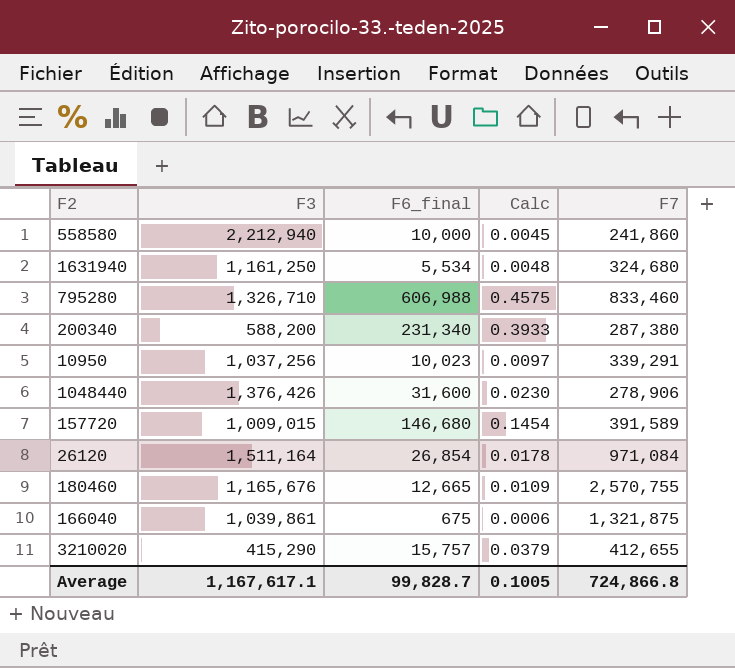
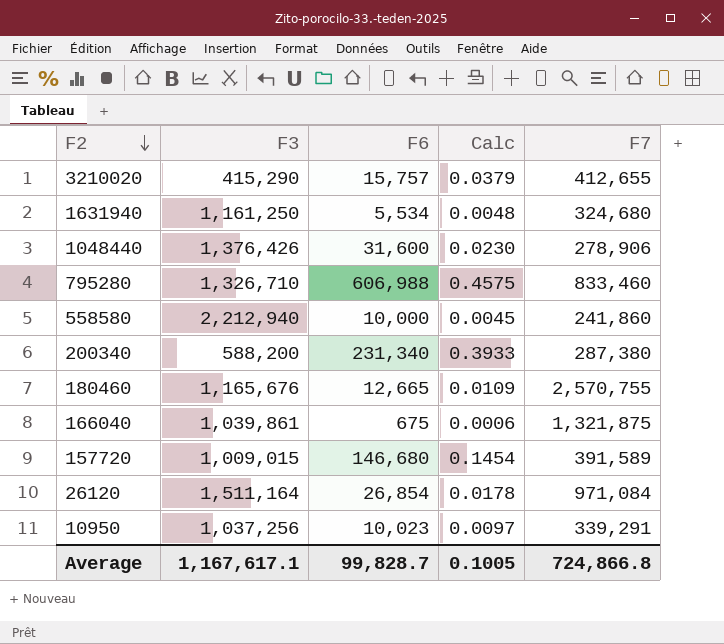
row order: none -> F2 descending
column name: F6_final -> F6

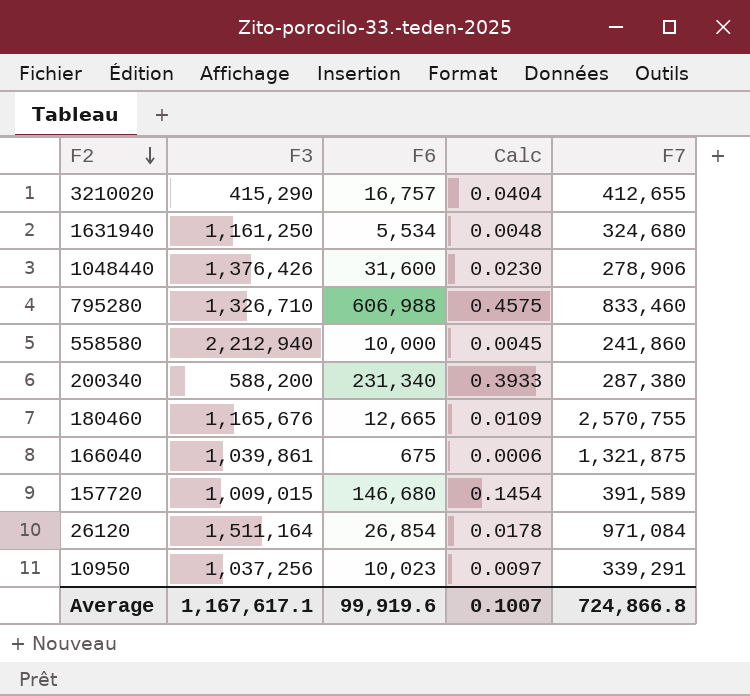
3210020 | F6: 15,757 -> 16,757
3210020 | Calc: 0.0379 -> 0.0404
Average | F6: 99,828.7 -> 99,919.6
Average | Calc: 0.1005 -> 0.1007

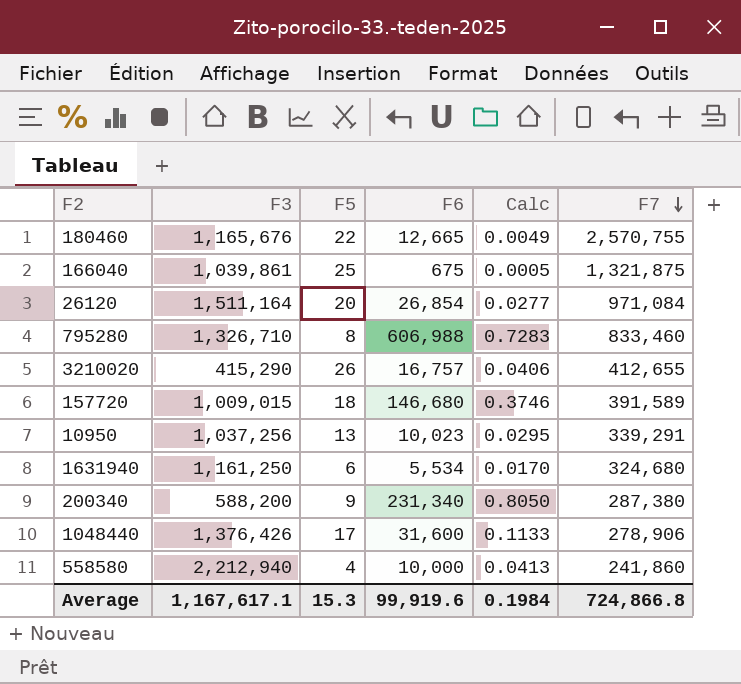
row order: F2 descending -> F7 descending
column F5 | position: none -> 3
column Calc | formula: [F6] / [F3] -> [F6] / [F7]
Average | Calc: 0.1007 -> 0.1984

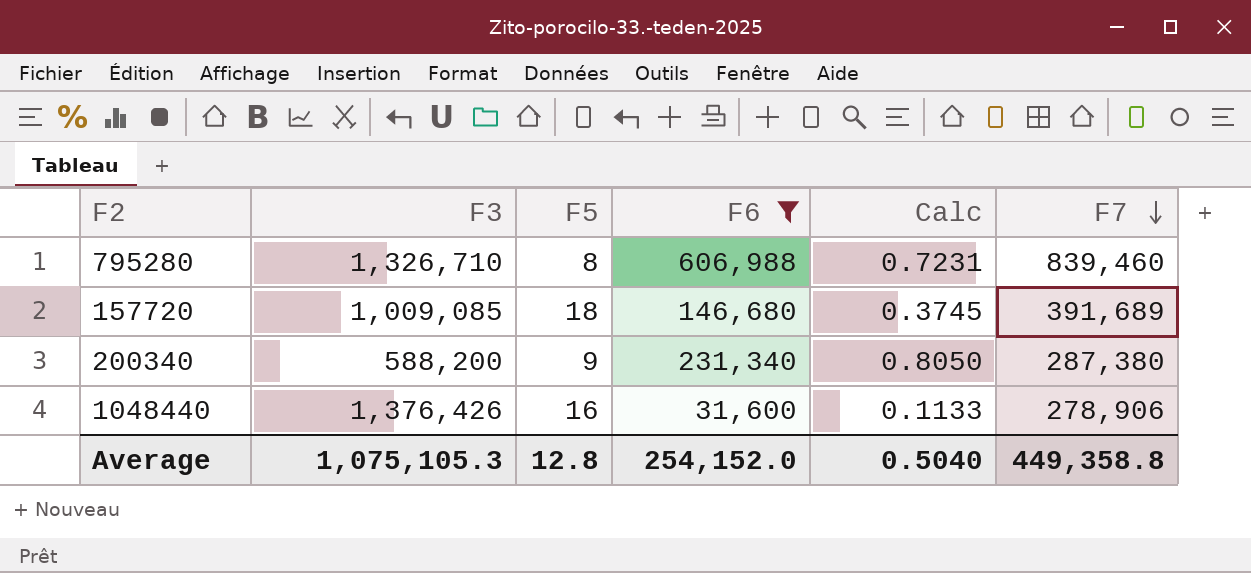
filter: none -> F6 >= 31,600
795280 | Calc: 0.7283 -> 0.7231
795280 | F7: 833,460 -> 839,460
157720 | F3: 1,009,015 -> 1,009,085
157720 | Calc: 0.3746 -> 0.3745
157720 | F7: 391,589 -> 391,689
1048440 | F5: 17 -> 16
Average | F3: 1,167,617.1 -> 1,075,105.3
Average | F5: 15.3 -> 12.8
Average | F6: 99,919.6 -> 254,152.0
Average | Calc: 0.1984 -> 0.5040
Average | F7: 724,866.8 -> 449,358.8

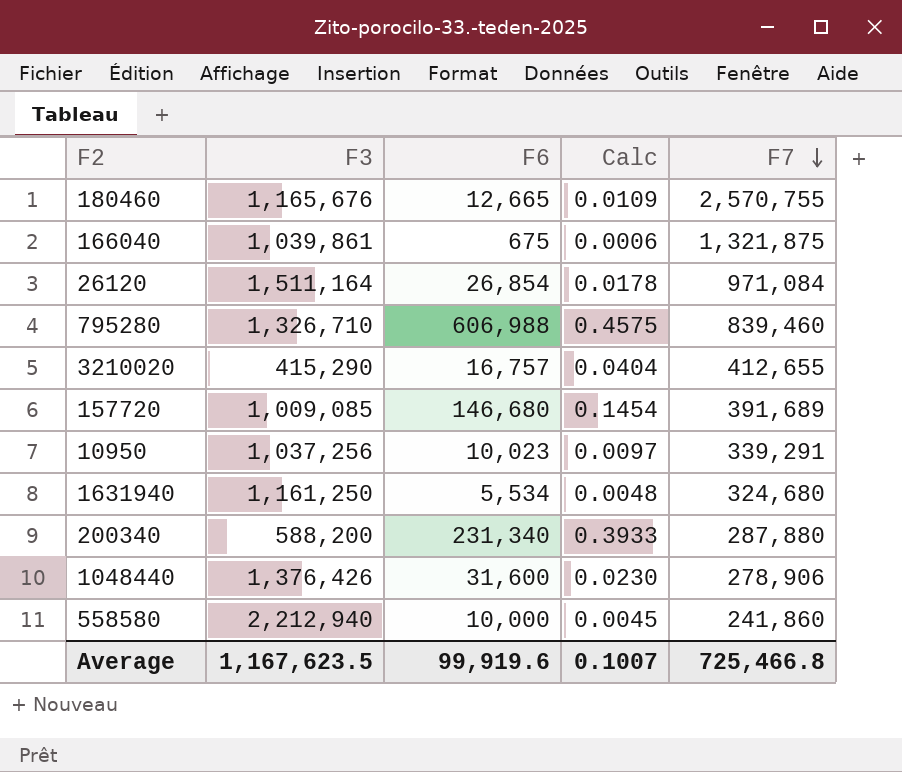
filter: F6 >= 31,600 -> none
column F5 | position: 3 -> none
column Calc | formula: [F6] / [F7] -> [F6] / [F3]
200340 | F7: 287,380 -> 287,880
Average | F3: 1,075,105.3 -> 1,167,623.5
Average | F6: 254,152.0 -> 99,919.6
Average | Calc: 0.5040 -> 0.1007
Average | F7: 449,358.8 -> 725,466.8

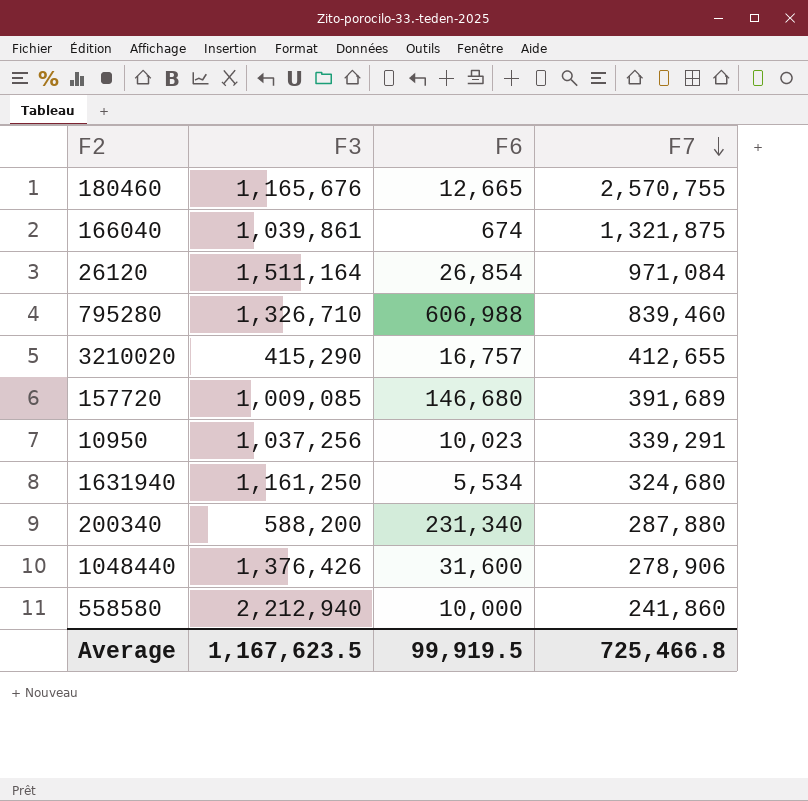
column Calc | formula: [F6] / [F3] -> none
166040 | F6: 675 -> 674
Average | F6: 99,919.6 -> 99,919.5

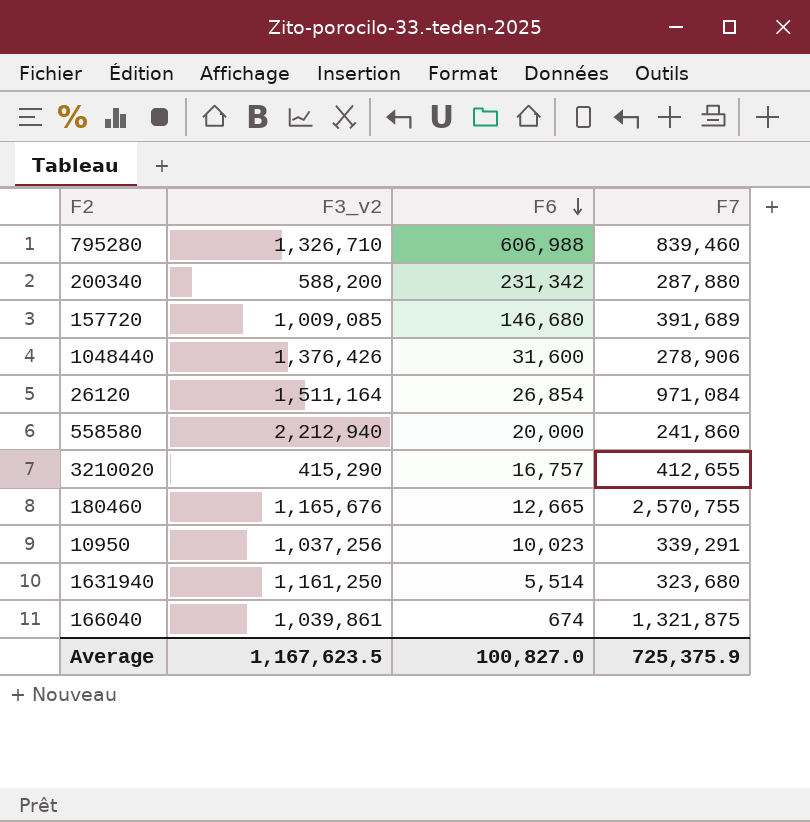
row order: F7 descending -> F6 descending
column name: F3 -> F3_v2
200340 | F6: 231,340 -> 231,342
558580 | F6: 10,000 -> 20,000
1631940 | F6: 5,534 -> 5,514
1631940 | F7: 324,680 -> 323,680
Average | F6: 99,919.5 -> 100,827.0
Average | F7: 725,466.8 -> 725,375.9

